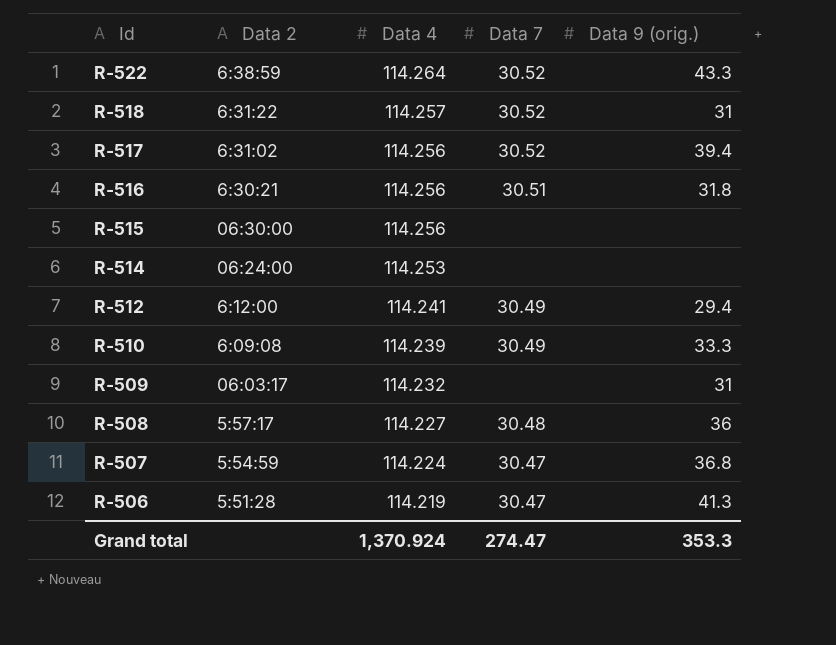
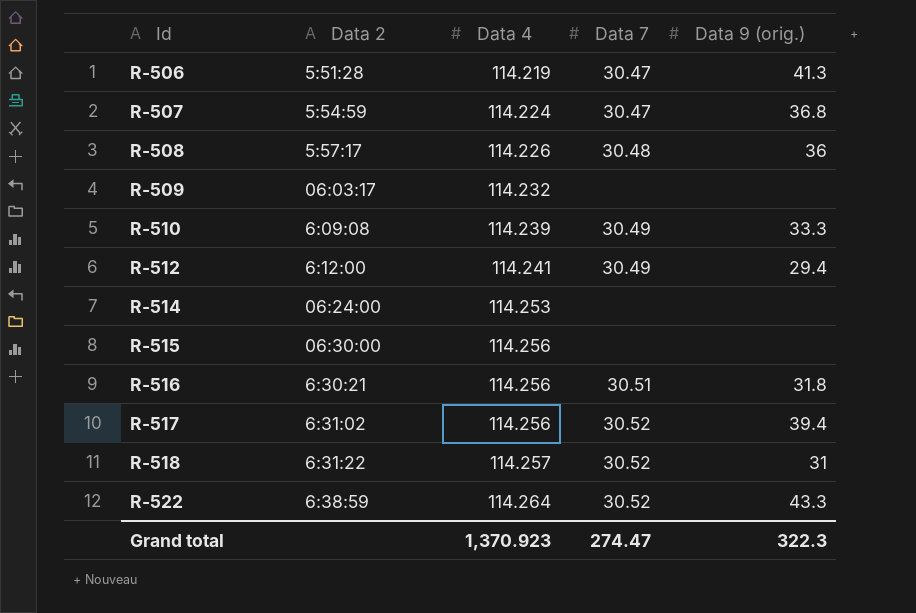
row order: Id descending -> Id ascending
R-508 | Data 4: 114.227 -> 114.226
R-509 | Data 9 (orig.): 31 -> none
Grand total | Data 4: 1,370.924 -> 1,370.923
Grand total | Data 9 (orig.): 353.3 -> 322.3

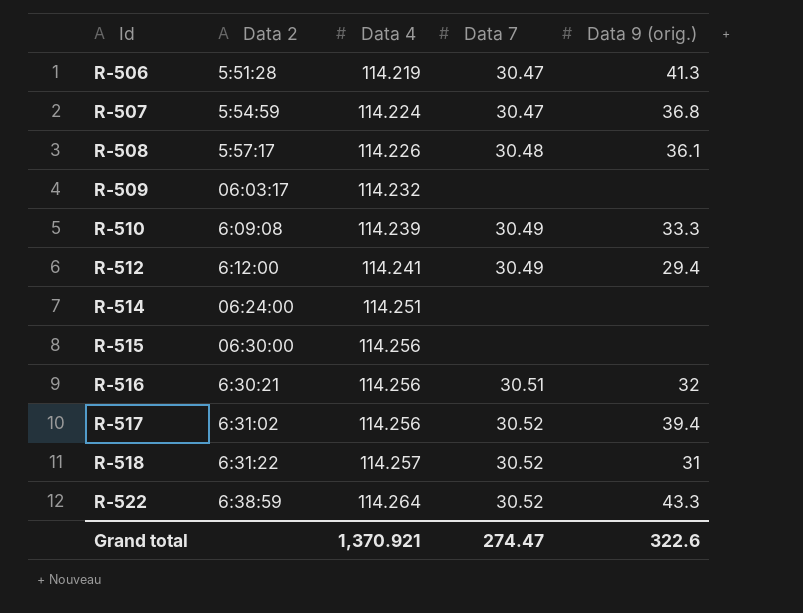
R-508 | Data 9 (orig.): 36 -> 36.1
R-514 | Data 4: 114.253 -> 114.251
R-516 | Data 9 (orig.): 31.8 -> 32
Grand total | Data 4: 1,370.923 -> 1,370.921
Grand total | Data 9 (orig.): 322.3 -> 322.6

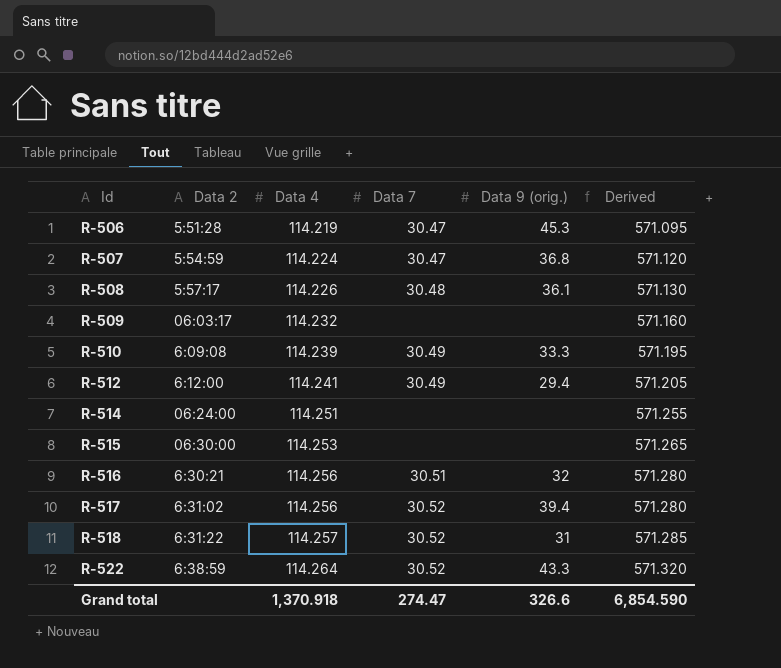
column Derived | formula: none -> [Data 4] * 5
R-506 | Data 9 (orig.): 41.3 -> 45.3
R-515 | Data 4: 114.256 -> 114.253
Grand total | Data 4: 1,370.921 -> 1,370.918
Grand total | Data 9 (orig.): 322.6 -> 326.6

